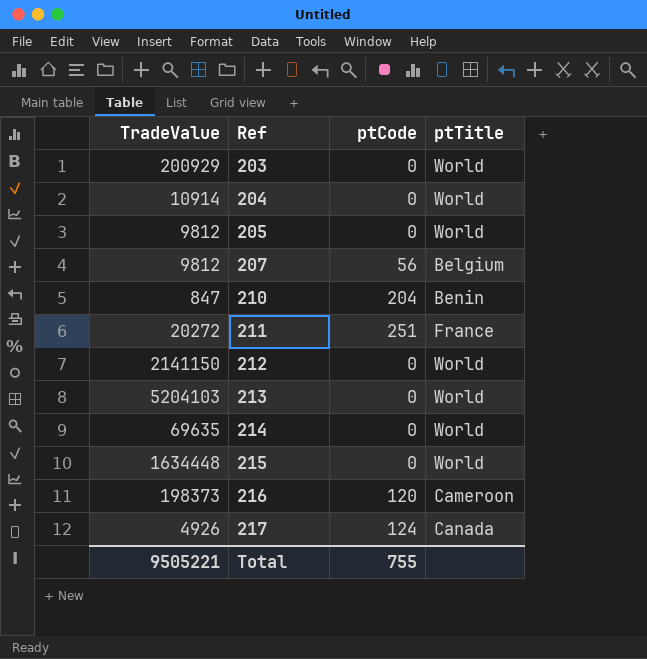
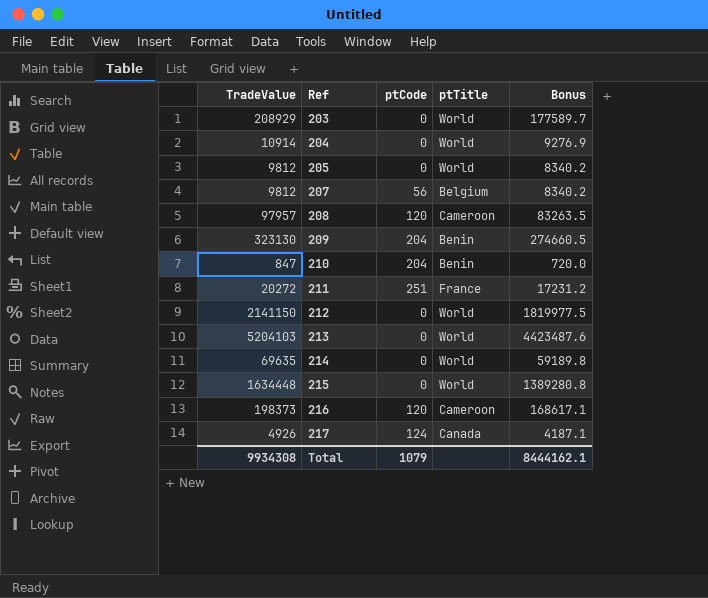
column Bonus | formula: none -> [TradeValue] * 0.85
203 | TradeValue: 200929 -> 208929
row 208: none -> 97957 | 120 | Cameroon | 83263.5
row 209: none -> 323130 | 204 | Benin | 274660.5
Total | TradeValue: 9505221 -> 9934308
Total | ptCode: 755 -> 1079

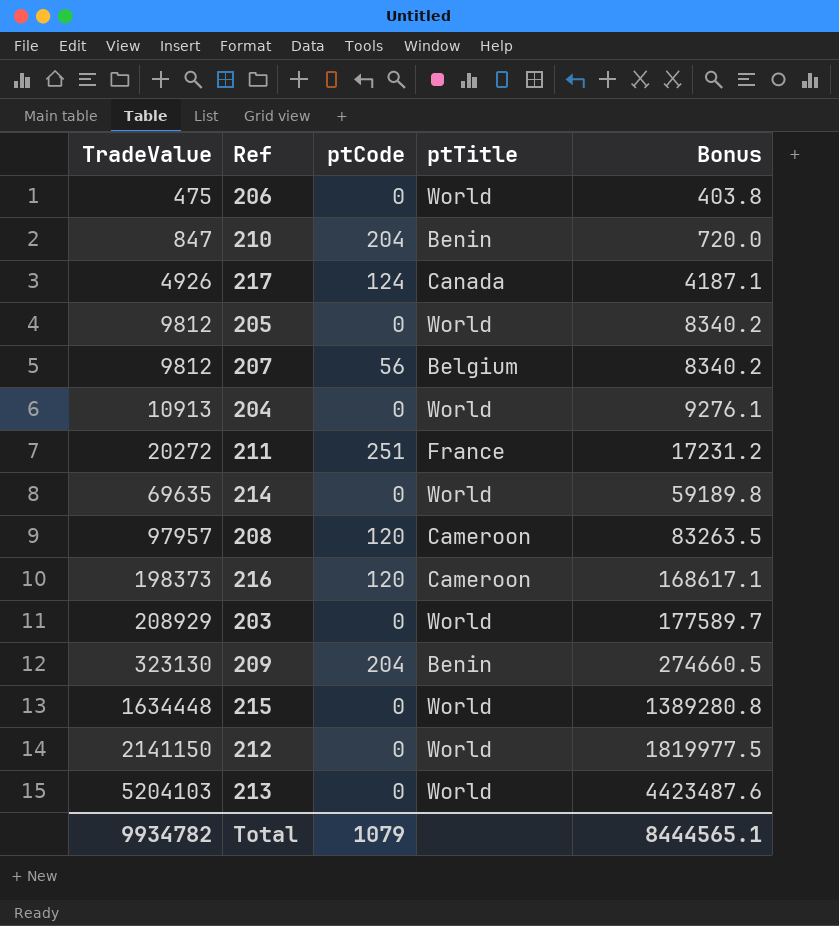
row order: Ref ascending -> TradeValue ascending
row 206: none -> 475 | 0 | World | 403.8
204 | TradeValue: 10914 -> 10913
204 | Bonus: 9276.9 -> 9276.1
Total | TradeValue: 9934308 -> 9934782
Total | Bonus: 8444162.1 -> 8444565.1

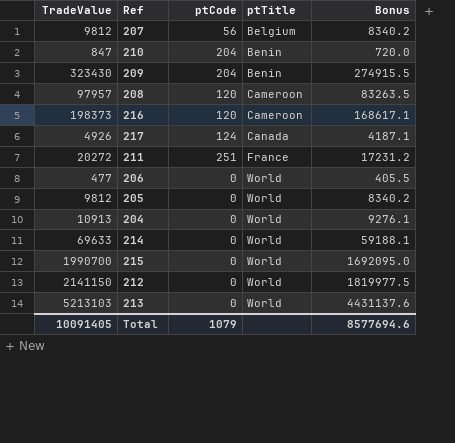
row order: TradeValue ascending -> ptTitle ascending
row 203: 208929 | 0 | World | 177589.7 -> none
209 | TradeValue: 323130 -> 323430
209 | Bonus: 274660.5 -> 274915.5
206 | TradeValue: 475 -> 477
206 | Bonus: 403.8 -> 405.5
214 | TradeValue: 69635 -> 69633
214 | Bonus: 59189.8 -> 59188.1
215 | TradeValue: 1634448 -> 1990700
215 | Bonus: 1389280.8 -> 1692095.0
213 | TradeValue: 5204103 -> 5213103
213 | Bonus: 4423487.6 -> 4431137.6
Total | TradeValue: 9934782 -> 10091405
Total | Bonus: 8444565.1 -> 8577694.6

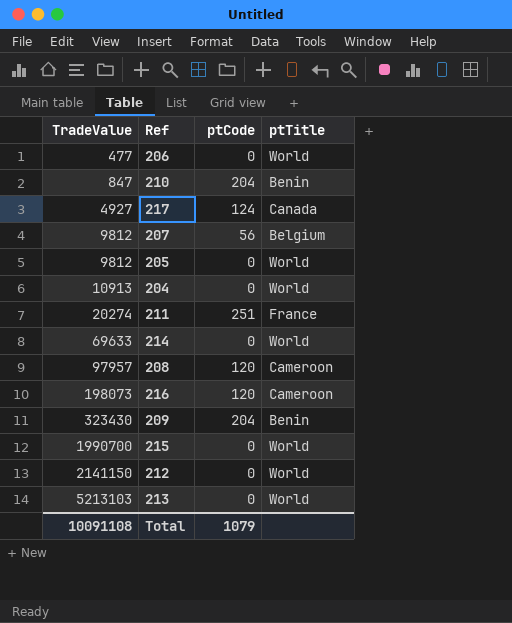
row order: ptTitle ascending -> TradeValue ascending
column Bonus | formula: [TradeValue] * 0.85 -> none
217 | TradeValue: 4926 -> 4927
211 | TradeValue: 20272 -> 20274
216 | TradeValue: 198373 -> 198073
Total | TradeValue: 10091405 -> 10091108

